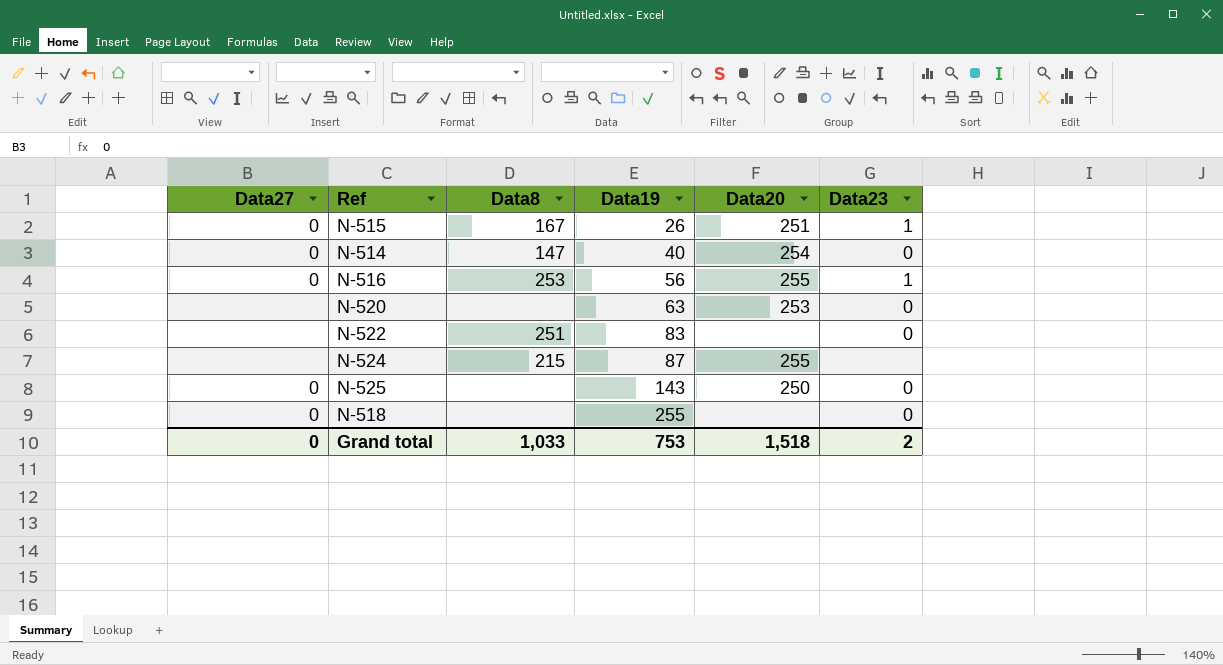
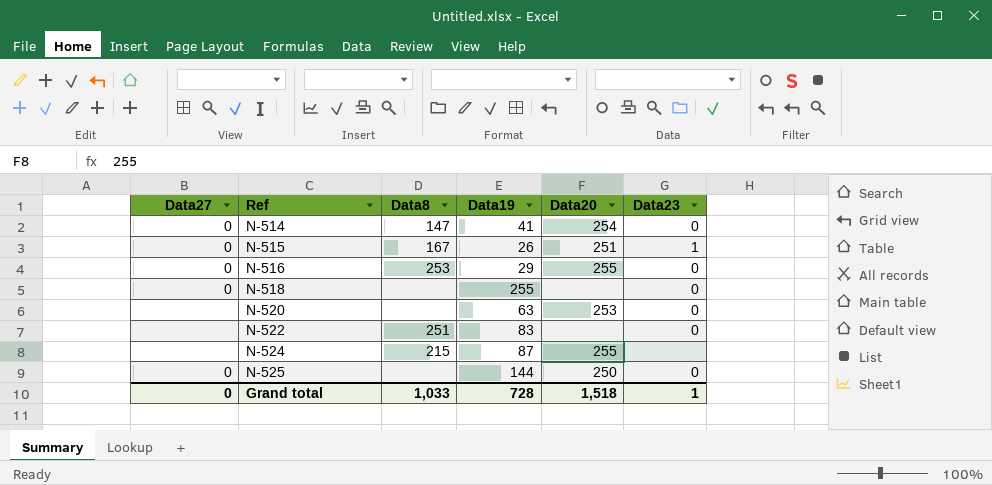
row order: Data19 ascending -> Ref ascending
N-514 | Data19: 40 -> 41
N-516 | Data19: 56 -> 29
N-516 | Data23: 1 -> 0
N-525 | Data19: 143 -> 144
Grand total | Data19: 753 -> 728
Grand total | Data23: 2 -> 1

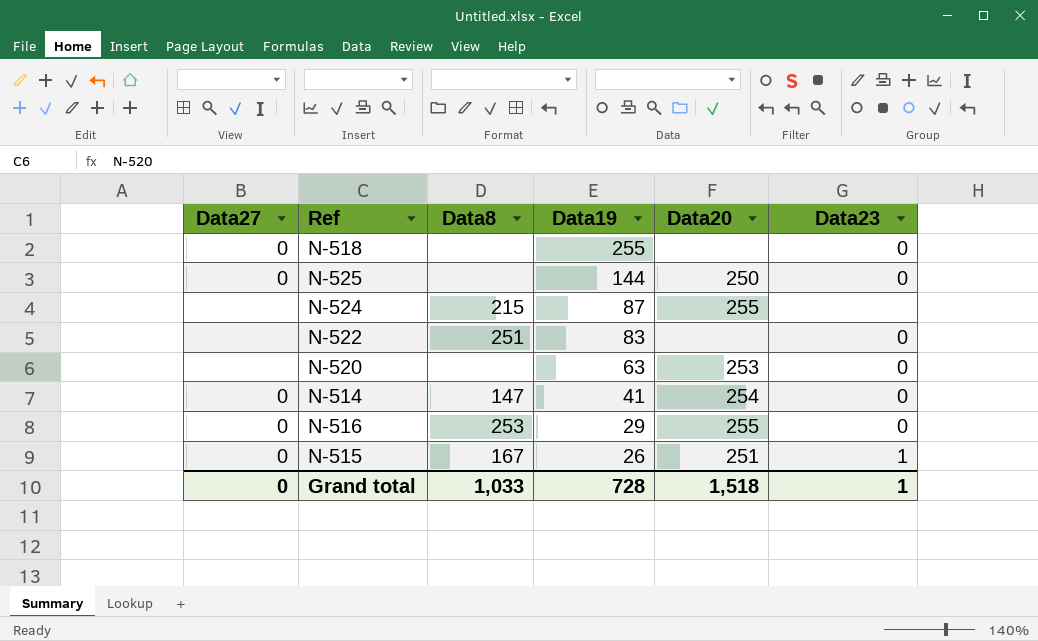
row order: Ref ascending -> Data19 descending

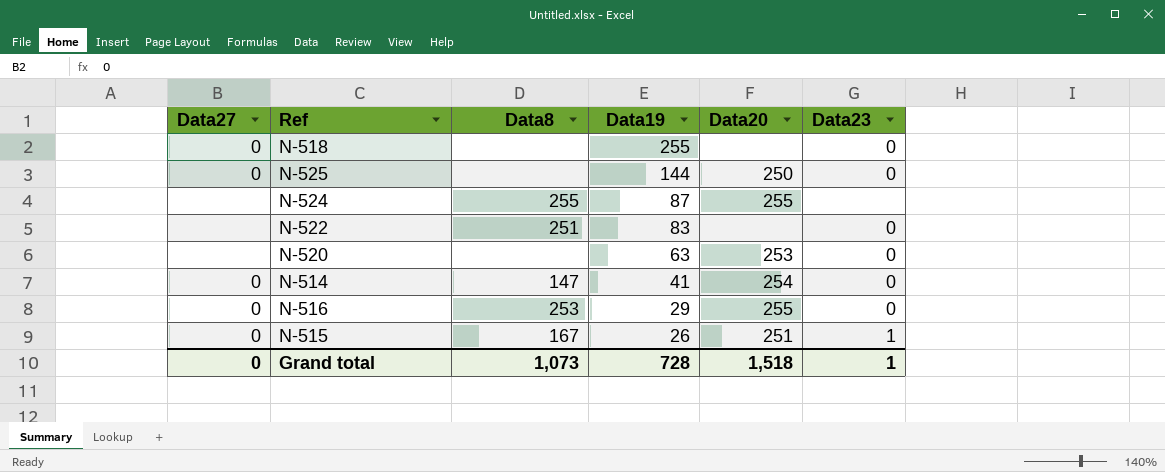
N-524 | Data8: 215 -> 255
Grand total | Data8: 1,033 -> 1,073

